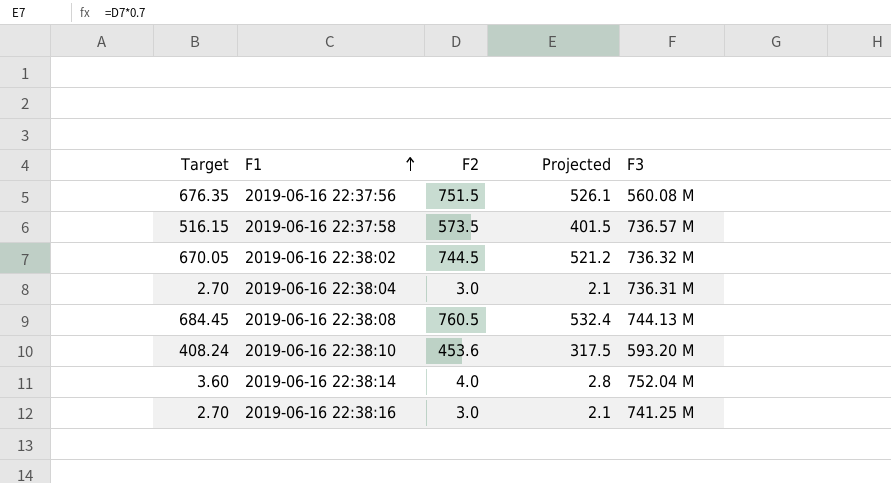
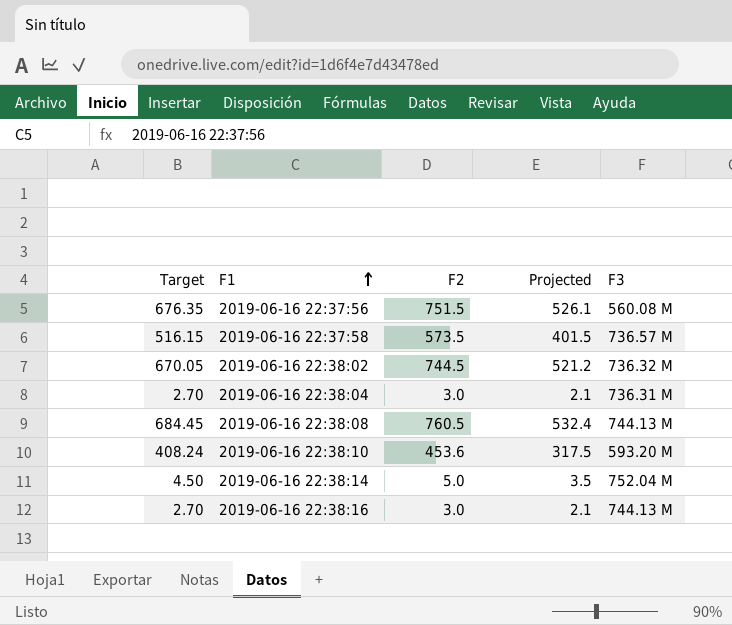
2019-06-16 22:38:14 | Target: 3.60 -> 4.50
2019-06-16 22:38:14 | F2: 4.0 -> 5.0
2019-06-16 22:38:14 | Projected: 2.8 -> 3.5
2019-06-16 22:38:16 | F3: 741.25 M -> 744.13 M

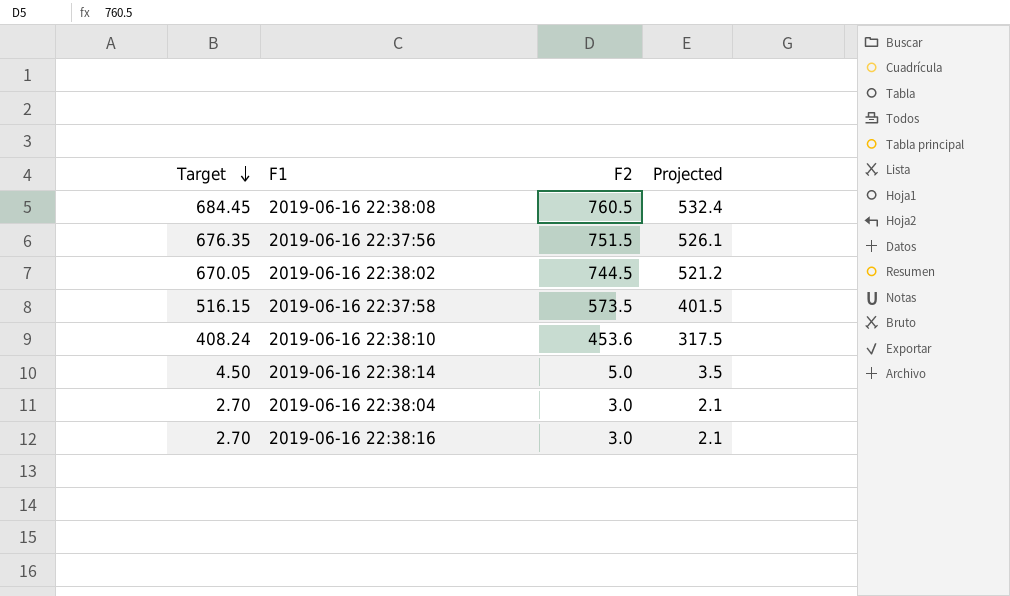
row order: F1 ascending -> Target descending
column F3 | position: 5 -> none

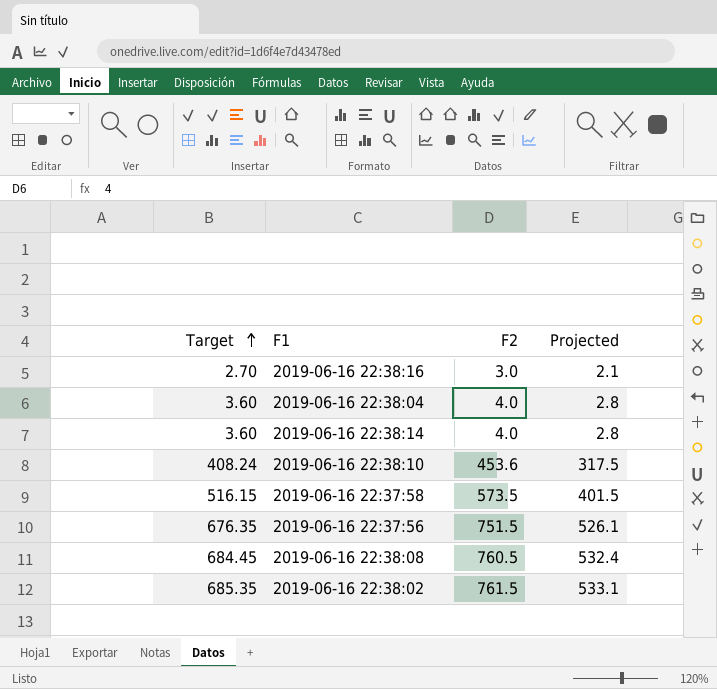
row order: Target descending -> Target ascending
2019-06-16 22:38:04 | Target: 2.70 -> 3.60
2019-06-16 22:38:04 | F2: 3.0 -> 4.0
2019-06-16 22:38:04 | Projected: 2.1 -> 2.8
2019-06-16 22:38:14 | Target: 4.50 -> 3.60
2019-06-16 22:38:14 | F2: 5.0 -> 4.0
2019-06-16 22:38:14 | Projected: 3.5 -> 2.8
2019-06-16 22:38:02 | Target: 670.05 -> 685.35
2019-06-16 22:38:02 | F2: 744.5 -> 761.5
2019-06-16 22:38:02 | Projected: 521.2 -> 533.1

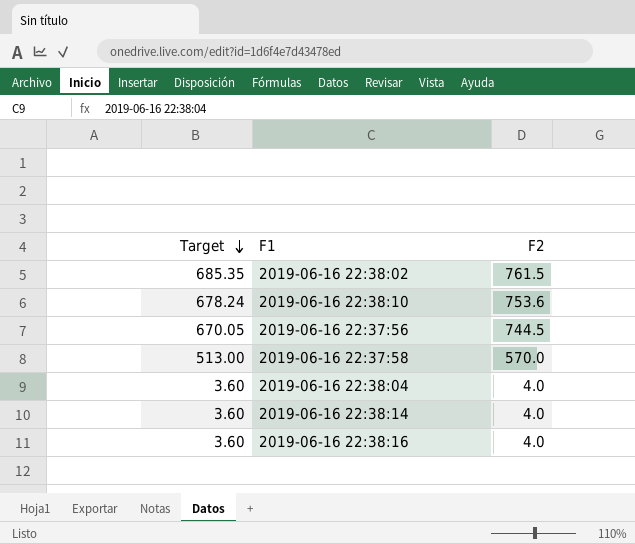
row order: Target ascending -> Target descending
column Projected | formula: [F2] * 0.7 -> none
row 2019-06-16 22:38:08: 684.45 | 760.5 | 532.4 -> none
2019-06-16 22:38:10 | Target: 408.24 -> 678.24
2019-06-16 22:38:10 | F2: 453.6 -> 753.6
2019-06-16 22:37:56 | Target: 676.35 -> 670.05
2019-06-16 22:37:56 | F2: 751.5 -> 744.5
2019-06-16 22:37:58 | Target: 516.15 -> 513.00
2019-06-16 22:37:58 | F2: 573.5 -> 570.0
2019-06-16 22:38:16 | Target: 2.70 -> 3.60
2019-06-16 22:38:16 | F2: 3.0 -> 4.0

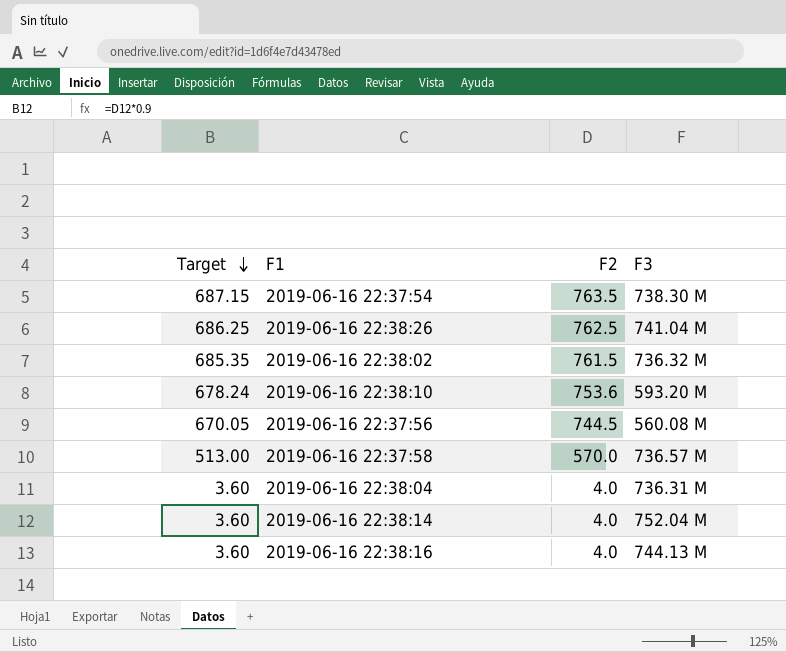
column F3 | position: none -> 4
row 2019-06-16 22:37:54: none -> 687.15 | 763.5 | 738.30 M
row 2019-06-16 22:38:26: none -> 686.25 | 762.5 | 741.04 M

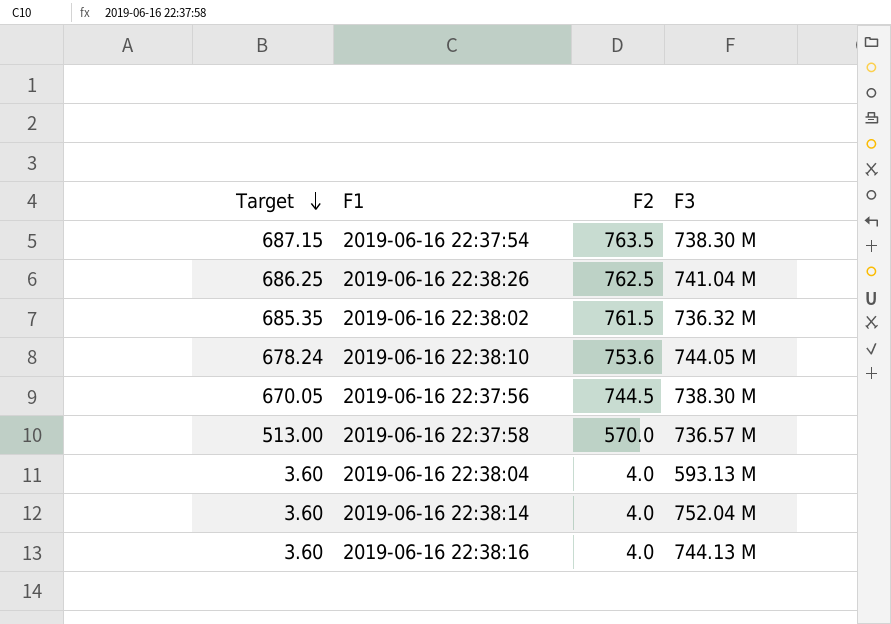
2019-06-16 22:38:10 | F3: 593.20 M -> 744.05 M
2019-06-16 22:37:56 | F3: 560.08 M -> 738.30 M
2019-06-16 22:38:04 | F3: 736.31 M -> 593.13 M

